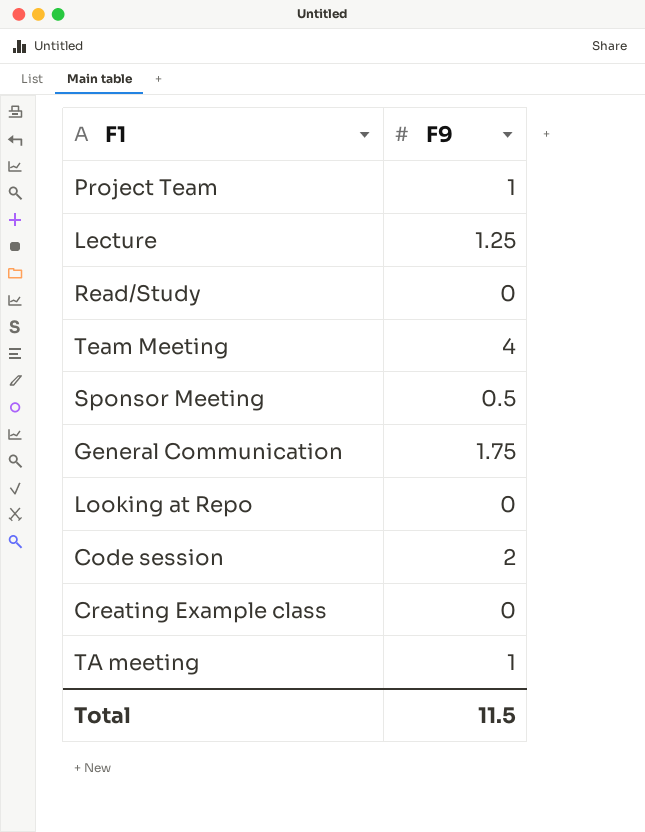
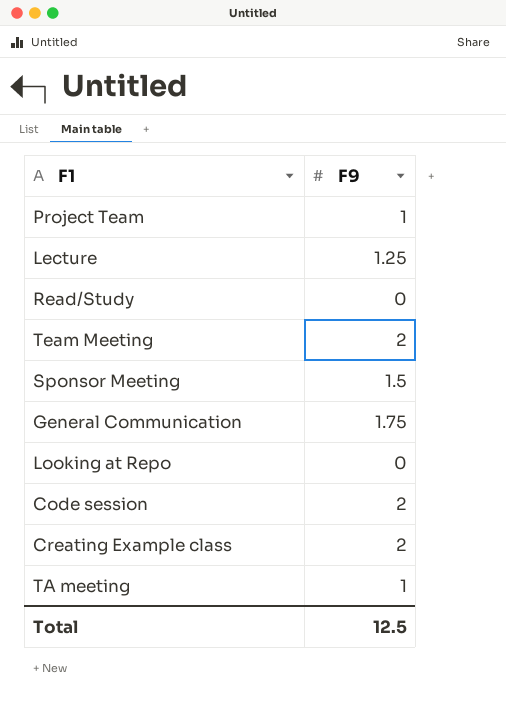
Team Meeting | F9: 4 -> 2
Sponsor Meeting | F9: 0.5 -> 1.5
Creating Example class | F9: 0 -> 2
Total | F9: 11.5 -> 12.5

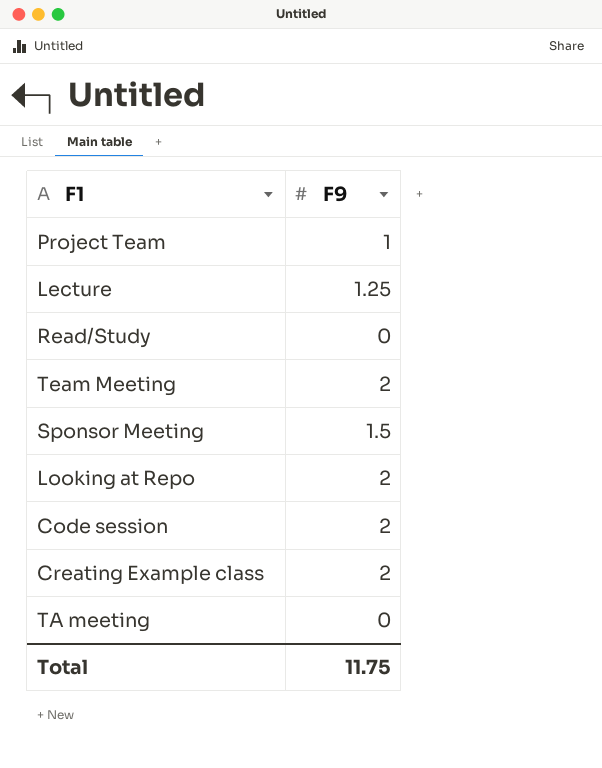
row General Communication: 1.75 -> none
Looking at Repo | F9: 0 -> 2
TA meeting | F9: 1 -> 0
Total | F9: 12.5 -> 11.75

